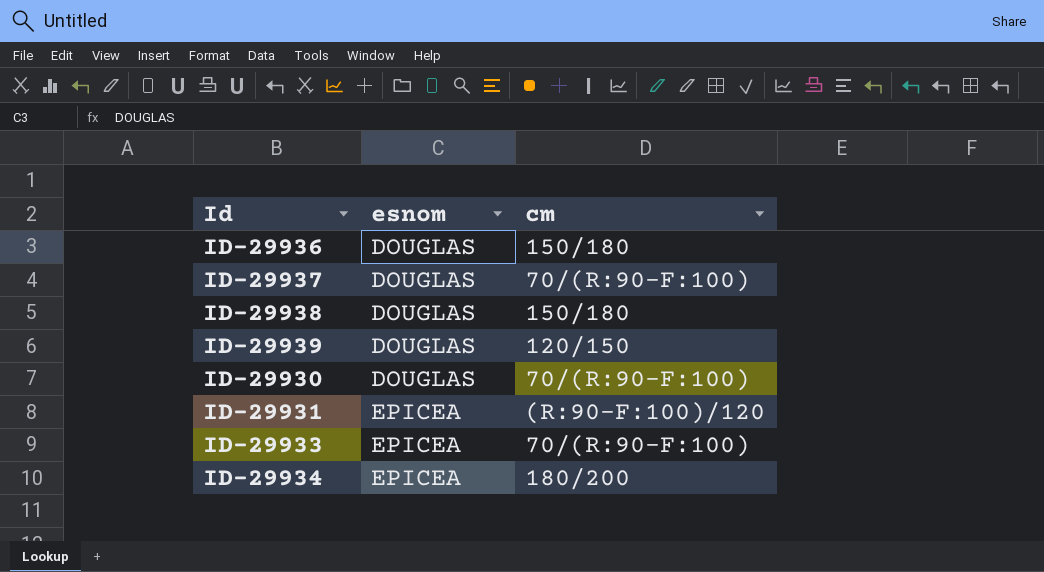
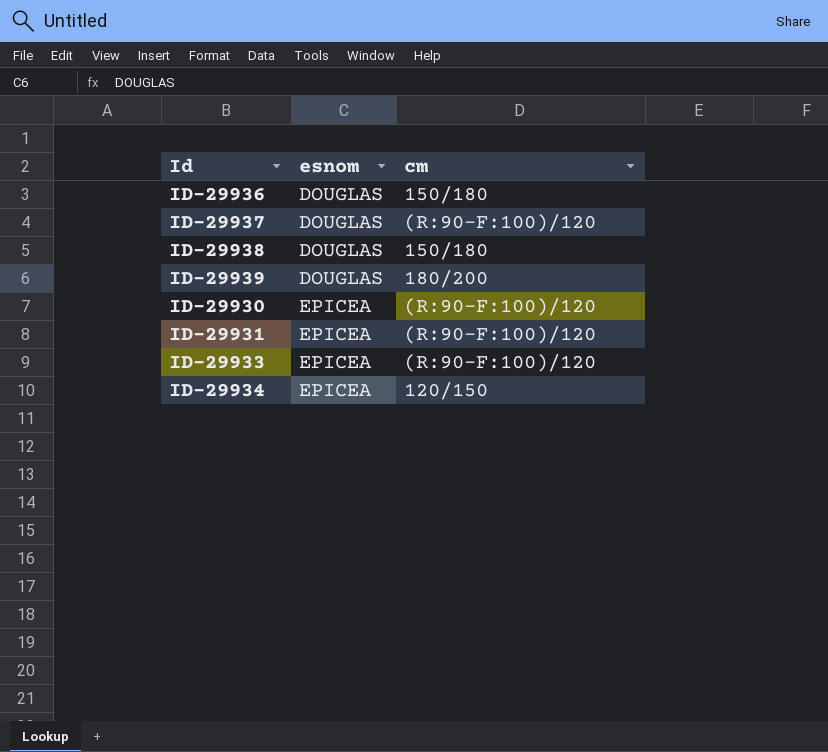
ID-29937 | cm: 70/(R:90-F:100) -> (R:90-F:100)/120
ID-29939 | cm: 120/150 -> 180/200
ID-29930 | esnom: DOUGLAS -> EPICEA
ID-29930 | cm: 70/(R:90-F:100) -> (R:90-F:100)/120
ID-29933 | cm: 70/(R:90-F:100) -> (R:90-F:100)/120
ID-29934 | cm: 180/200 -> 120/150

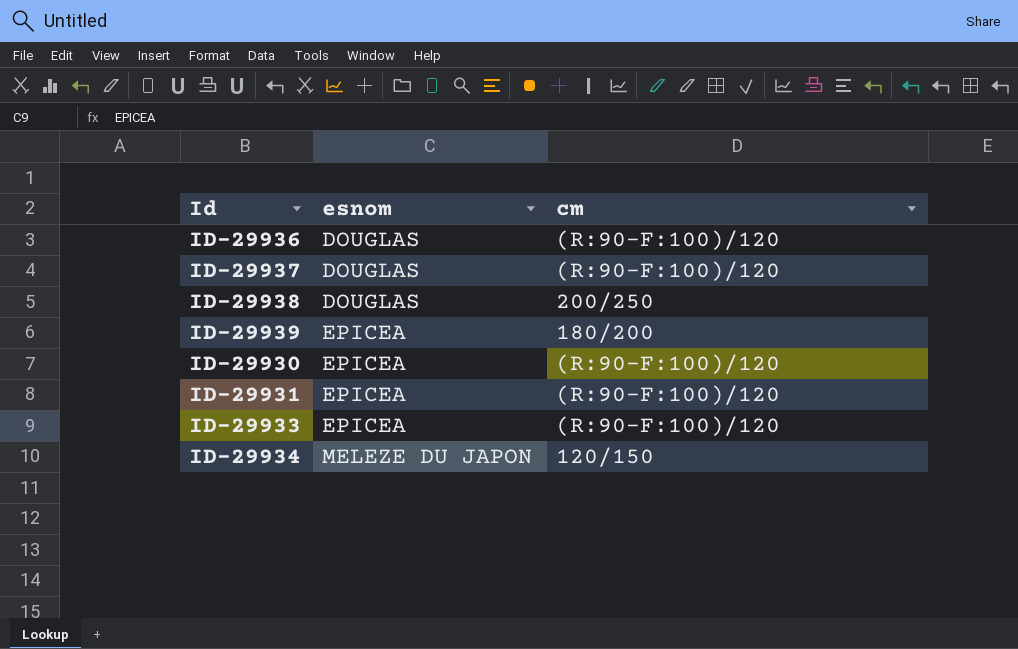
ID-29936 | cm: 150/180 -> (R:90-F:100)/120
ID-29938 | cm: 150/180 -> 200/250
ID-29939 | esnom: DOUGLAS -> EPICEA
ID-29934 | esnom: EPICEA -> MELEZE DU JAPON

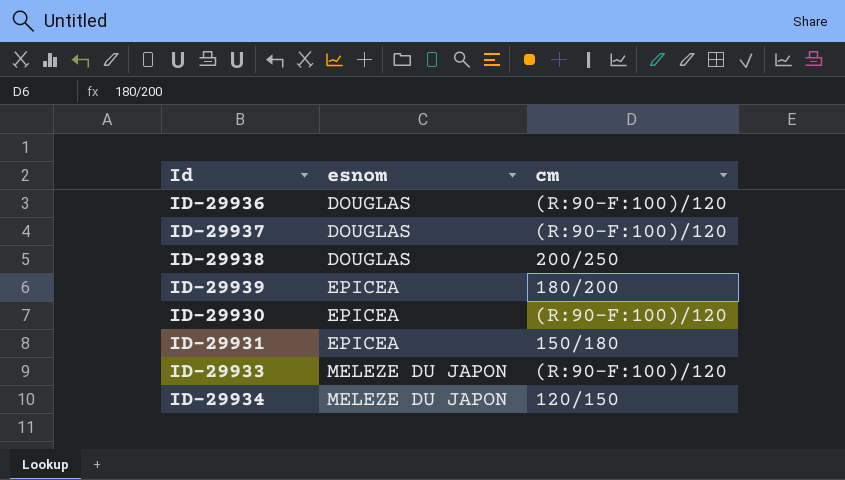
ID-29931 | cm: (R:90-F:100)/120 -> 150/180
ID-29933 | esnom: EPICEA -> MELEZE DU JAPON

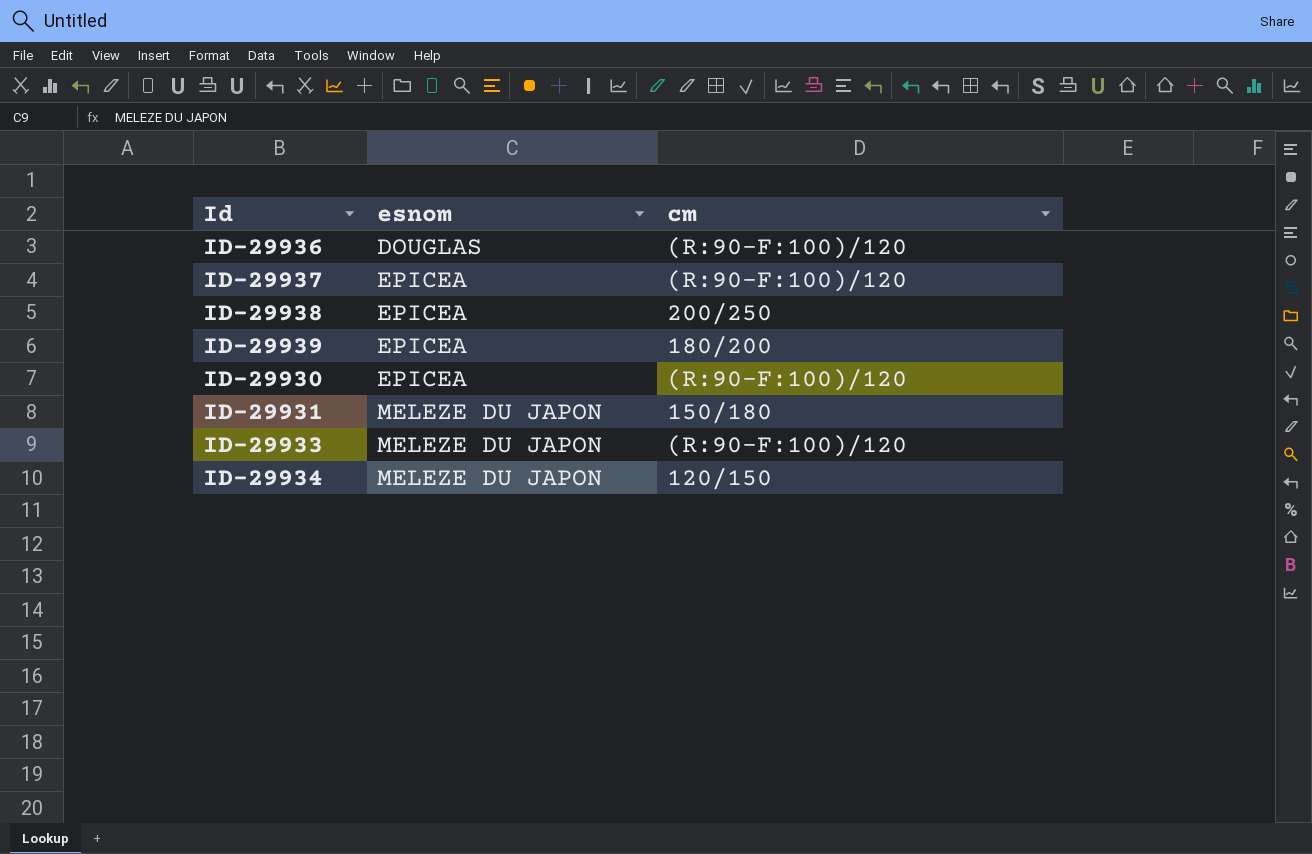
ID-29937 | esnom: DOUGLAS -> EPICEA
ID-29938 | esnom: DOUGLAS -> EPICEA
ID-29931 | esnom: EPICEA -> MELEZE DU JAPON

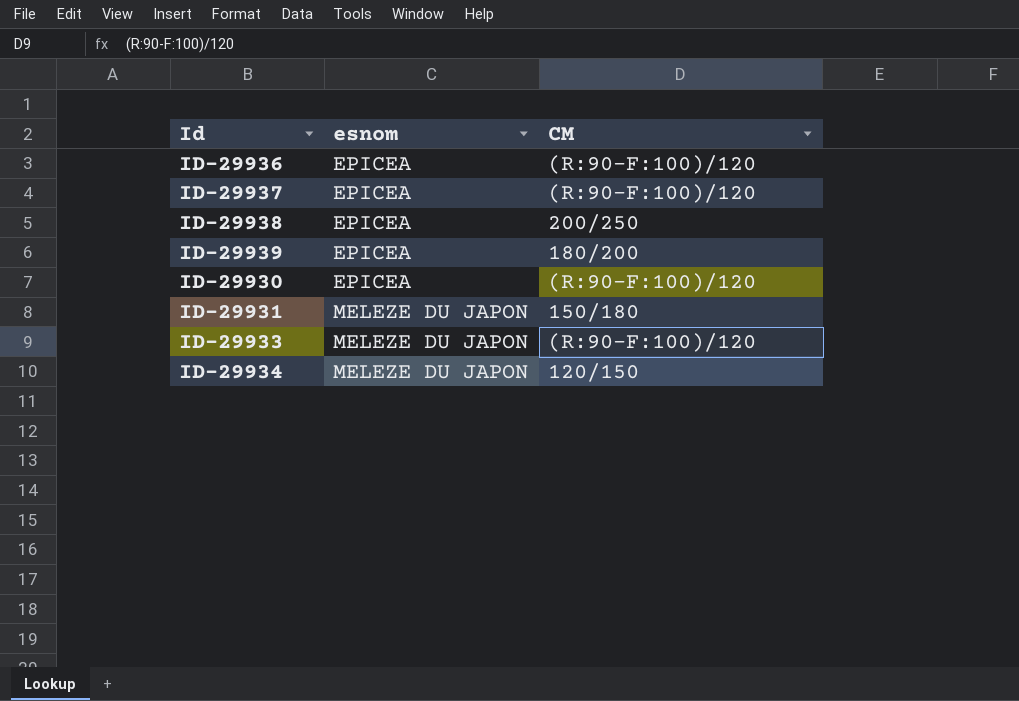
column name: cm -> CM
ID-29936 | esnom: DOUGLAS -> EPICEA

